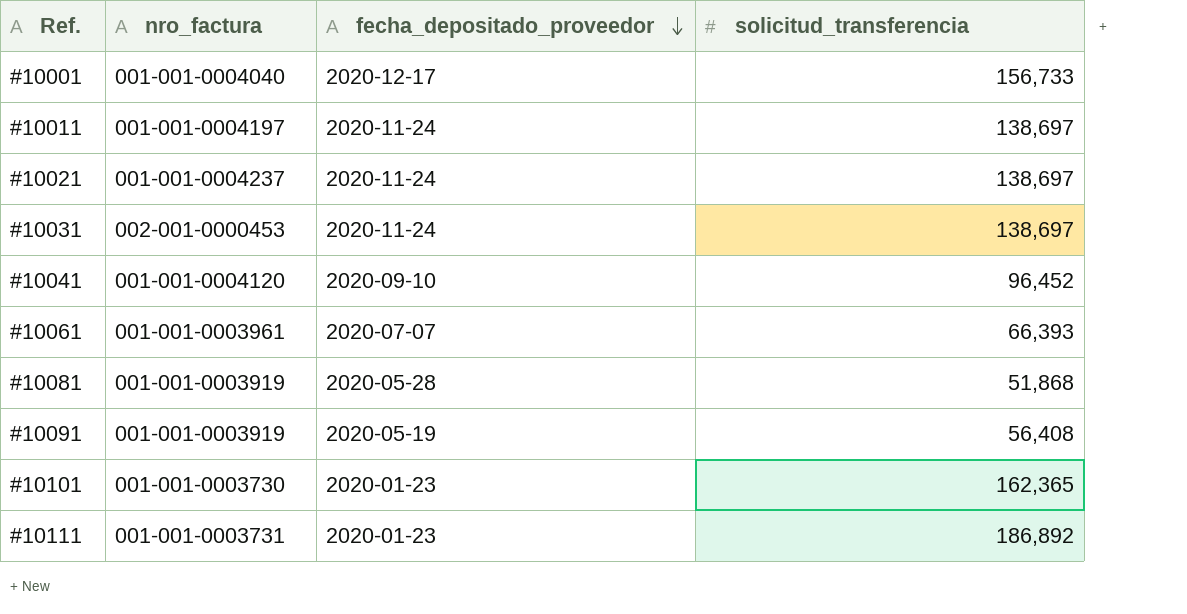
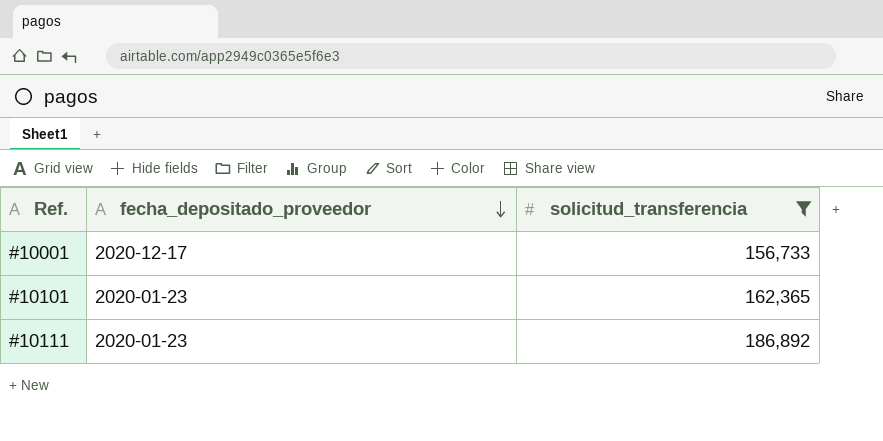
filter: none -> solicitud_transferencia >= 156,733
column nro_factura | position: 2 -> none

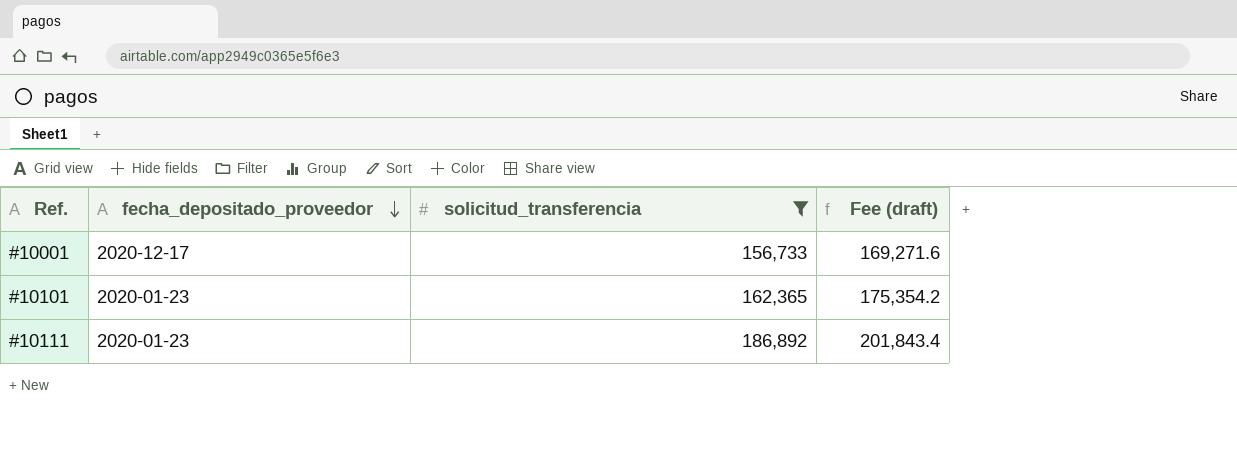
column Fee (draft) | formula: none -> [solicitud_transferencia] * 1.08

